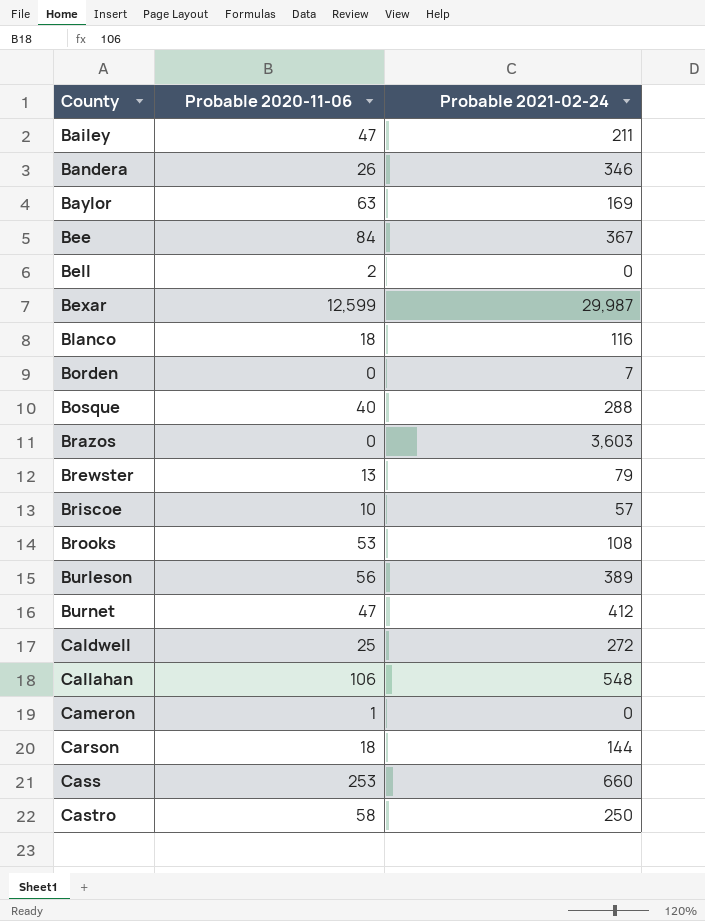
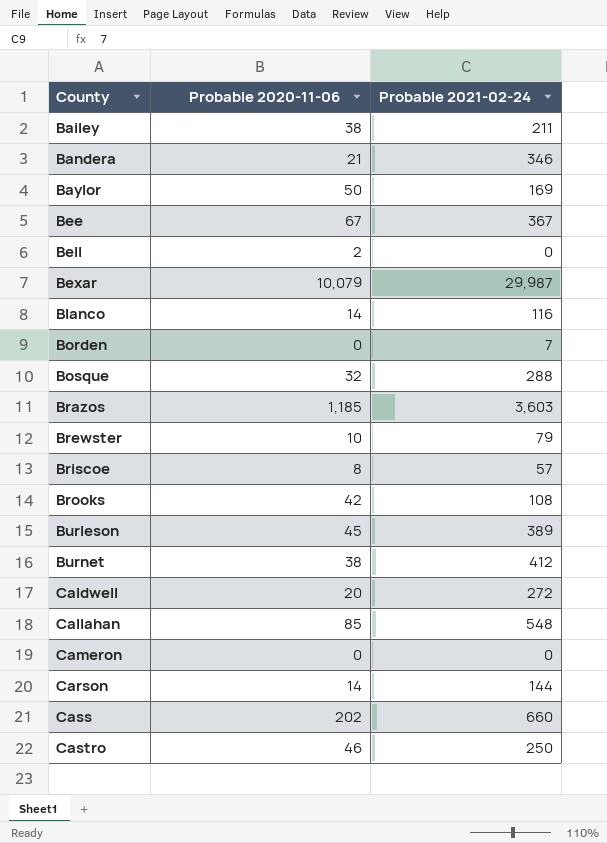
Bailey | Probable 2020-11-06: 47 -> 38
Bandera | Probable 2020-11-06: 26 -> 21
Baylor | Probable 2020-11-06: 63 -> 50
Bee | Probable 2020-11-06: 84 -> 67
Bexar | Probable 2020-11-06: 12,599 -> 10,079
Blanco | Probable 2020-11-06: 18 -> 14
Bosque | Probable 2020-11-06: 40 -> 32
Brazos | Probable 2020-11-06: 0 -> 1,185
Brewster | Probable 2020-11-06: 13 -> 10
Briscoe | Probable 2020-11-06: 10 -> 8
Brooks | Probable 2020-11-06: 53 -> 42
Burleson | Probable 2020-11-06: 56 -> 45
Burnet | Probable 2020-11-06: 47 -> 38
Caldwell | Probable 2020-11-06: 25 -> 20
Callahan | Probable 2020-11-06: 106 -> 85
Cameron | Probable 2020-11-06: 1 -> 0
Carson | Probable 2020-11-06: 18 -> 14
Cass | Probable 2020-11-06: 253 -> 202
Castro | Probable 2020-11-06: 58 -> 46

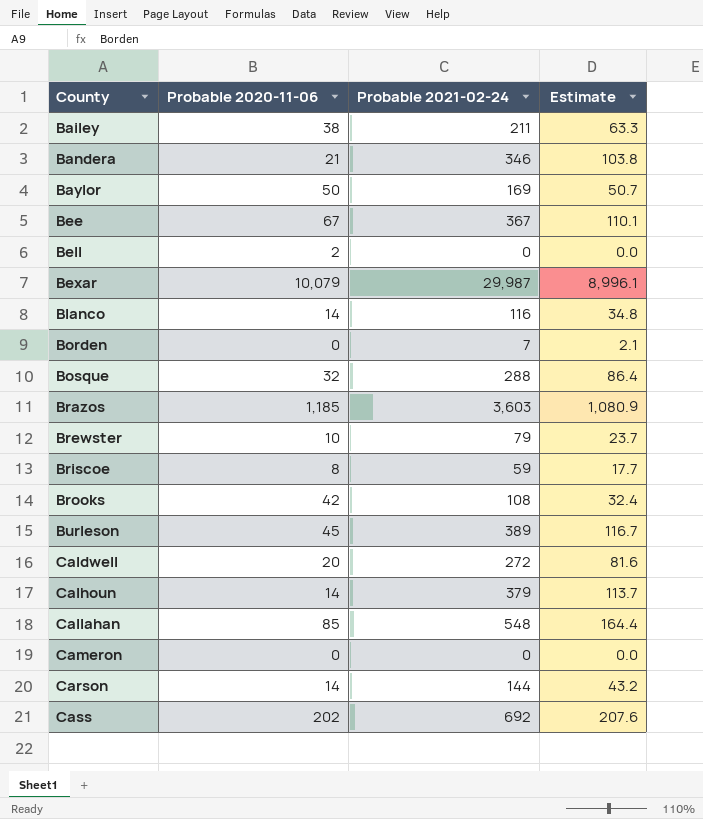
column Estimate | formula: none -> [Probable 2021-02-24] * 0.3
row Burnet: 38 | 412 -> none
row Castro: 46 | 250 -> none
Briscoe | Probable 2021-02-24: 57 -> 59
row Calhoun: none -> 14 | 379 | 113.7
Cass | Probable 2021-02-24: 660 -> 692

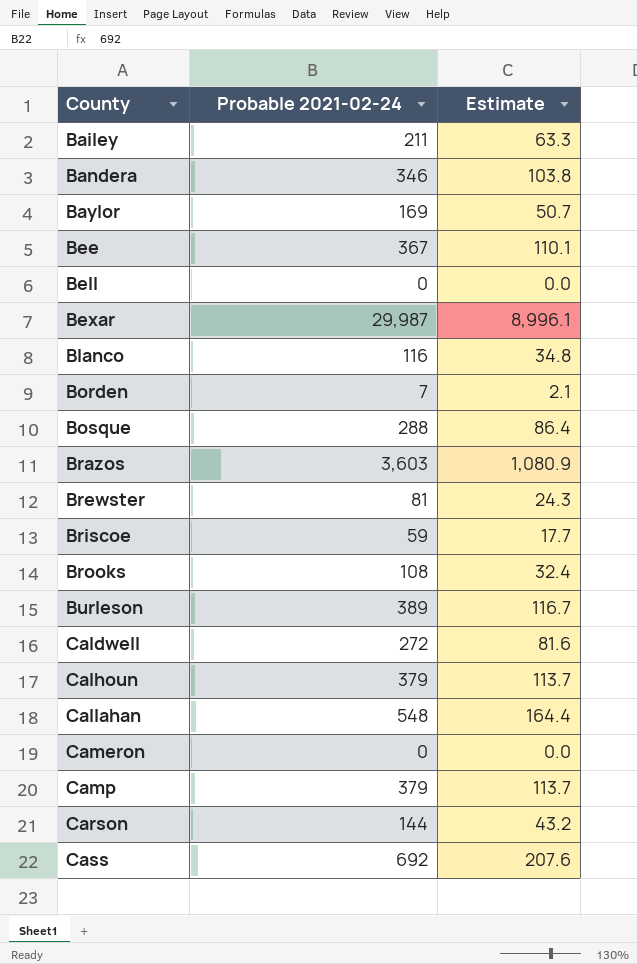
column Probable 2020-11-06 | position: 2 -> none
Brewster | Probable 2021-02-24: 79 -> 81
Brewster | Estimate: 23.7 -> 24.3
row Camp: none -> 379 | 113.7

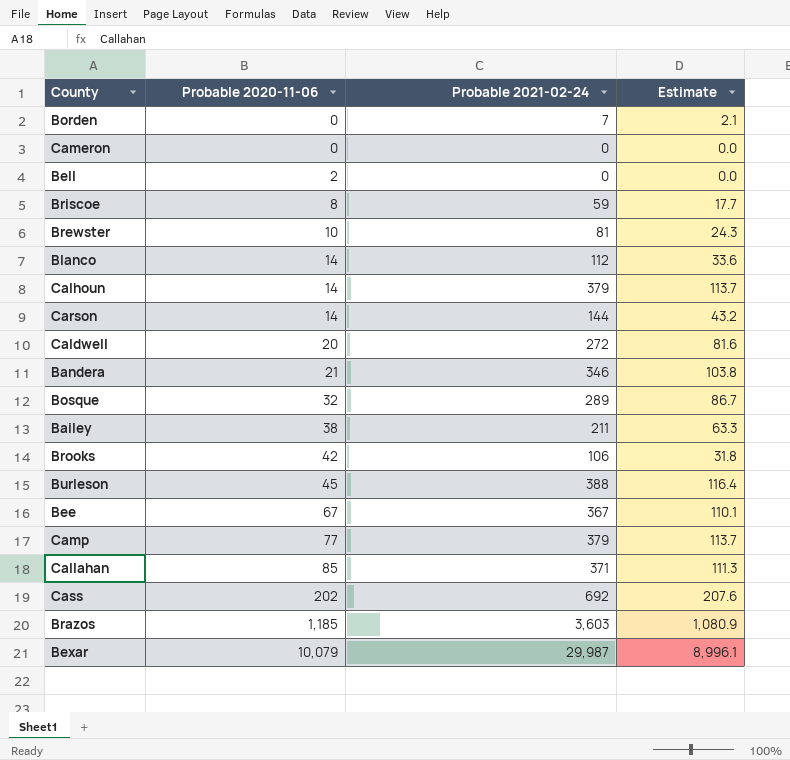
row order: County ascending -> Probable 2020-11-06 ascending
column Probable 2020-11-06 | position: none -> 2
row Baylor: 169 | 50.7 -> none
Blanco | Probable 2021-02-24: 116 -> 112
Blanco | Estimate: 34.8 -> 33.6
Bosque | Probable 2021-02-24: 288 -> 289
Bosque | Estimate: 86.4 -> 86.7
Brooks | Probable 2021-02-24: 108 -> 106
Brooks | Estimate: 32.4 -> 31.8
Burleson | Probable 2021-02-24: 389 -> 388
Burleson | Estimate: 116.7 -> 116.4
Callahan | Probable 2021-02-24: 548 -> 371
Callahan | Estimate: 164.4 -> 111.3

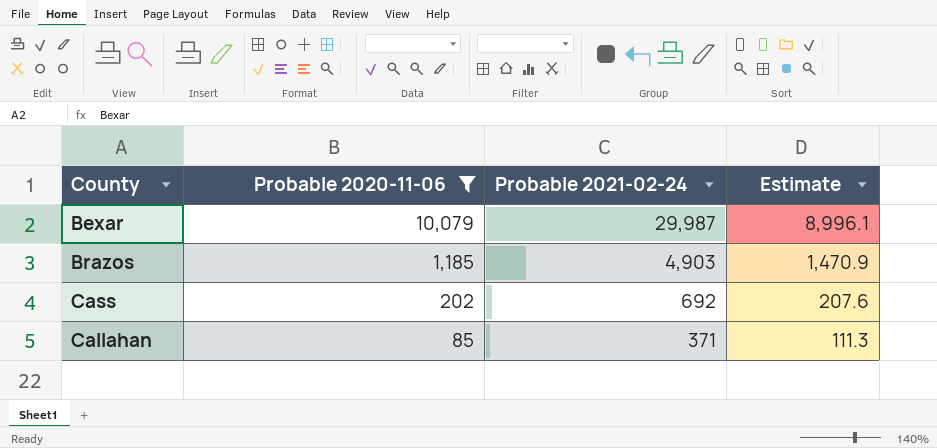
filter: none -> Probable 2020-11-06 >= 85
row order: Probable 2020-11-06 ascending -> Probable 2020-11-06 descending
Brazos | Probable 2021-02-24: 3,603 -> 4,903
Brazos | Estimate: 1,080.9 -> 1,470.9

